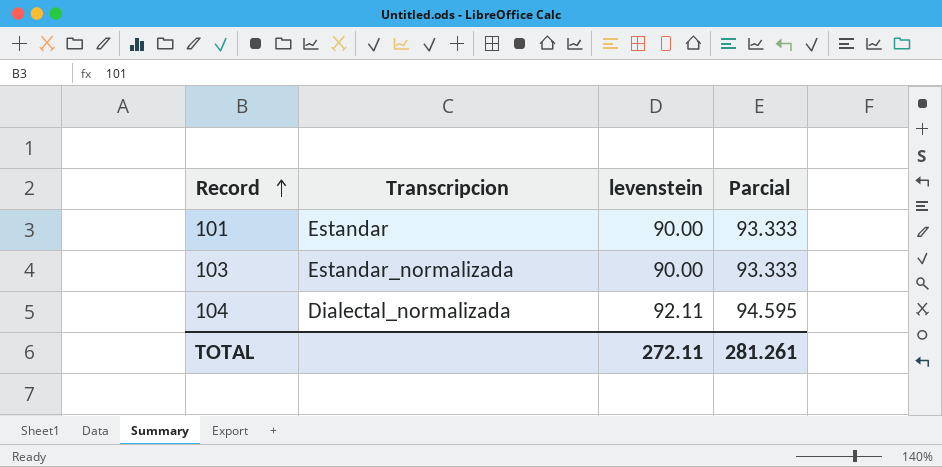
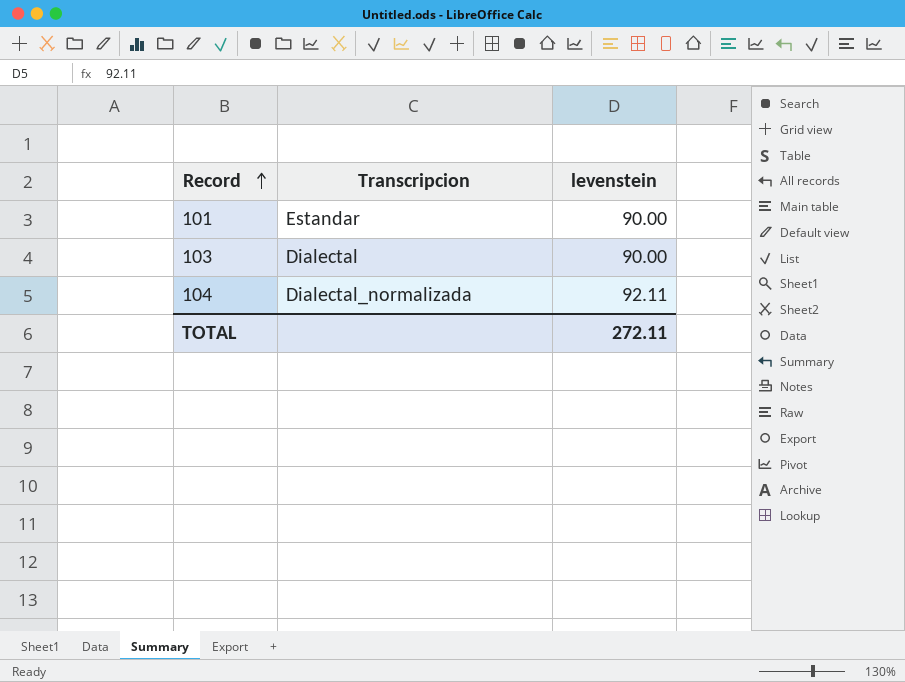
column Parcial | position: 4 -> none
103 | Transcripcion: Estandar_normalizada -> Dialectal

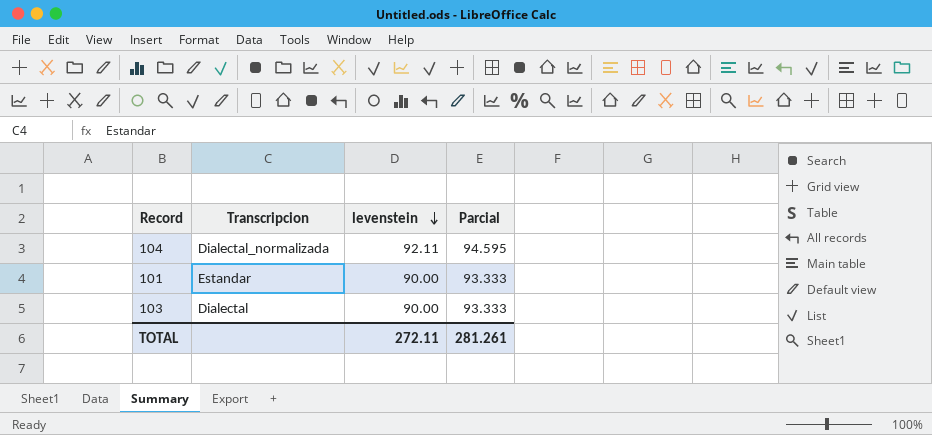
row order: Record ascending -> levenstein descending
column Parcial | position: none -> 4

